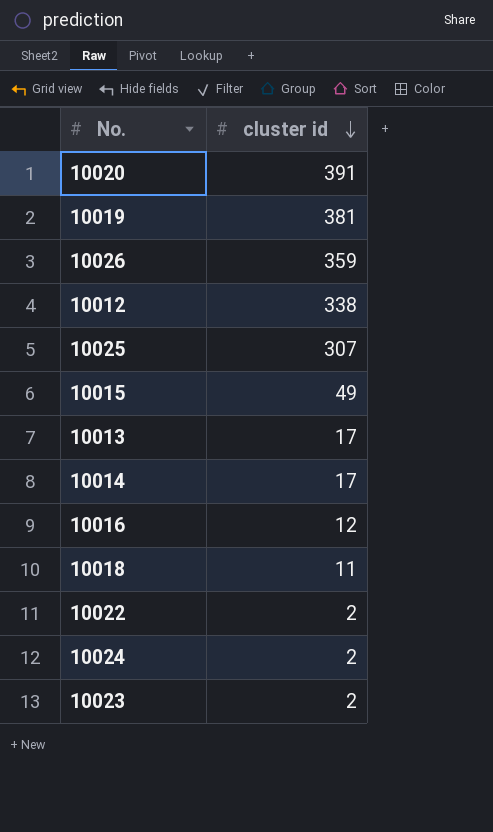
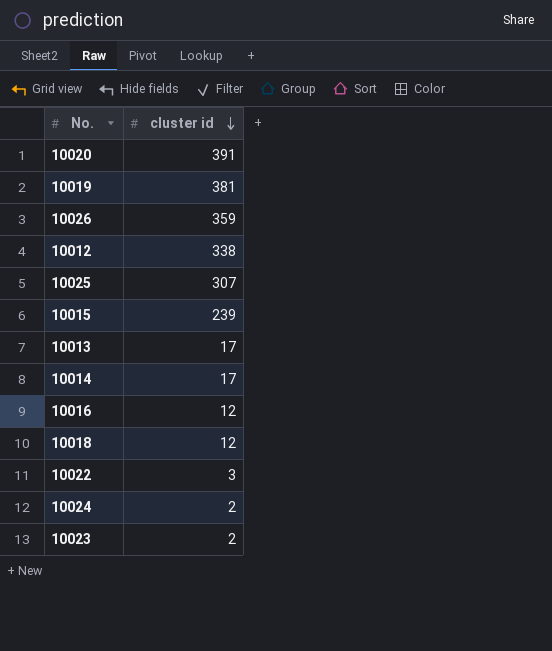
10015 | cluster id: 49 -> 239
10018 | cluster id: 11 -> 12
10022 | cluster id: 2 -> 3

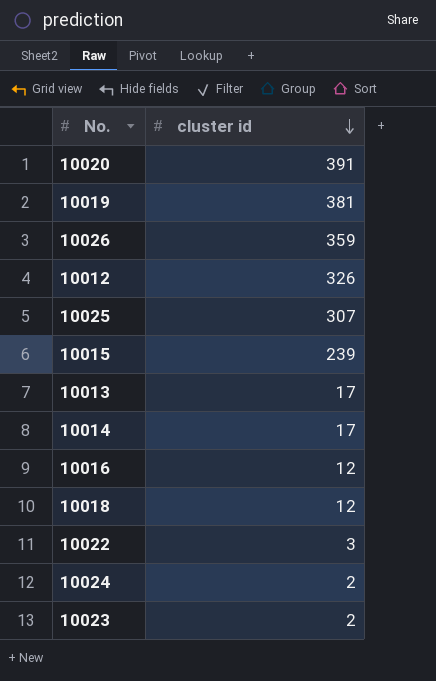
10012 | cluster id: 338 -> 326

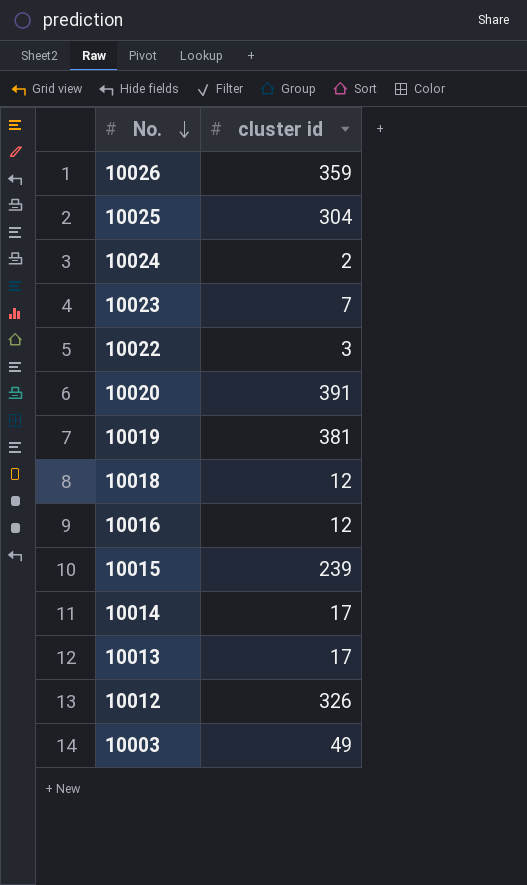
row order: cluster id descending -> No. descending
10025 | cluster id: 307 -> 304
10023 | cluster id: 2 -> 7
row 10003: none -> 49

